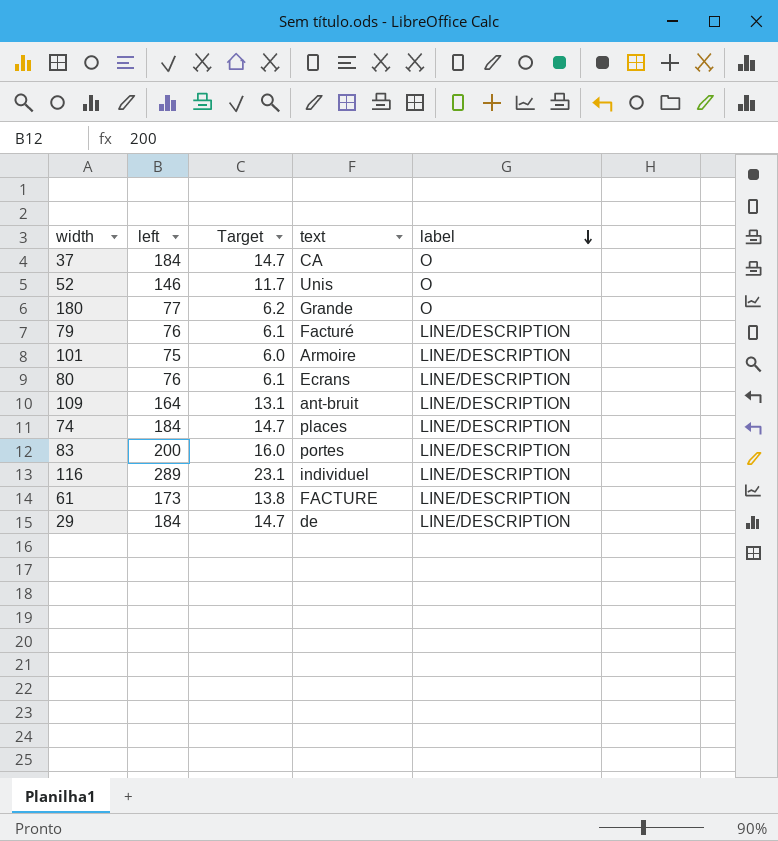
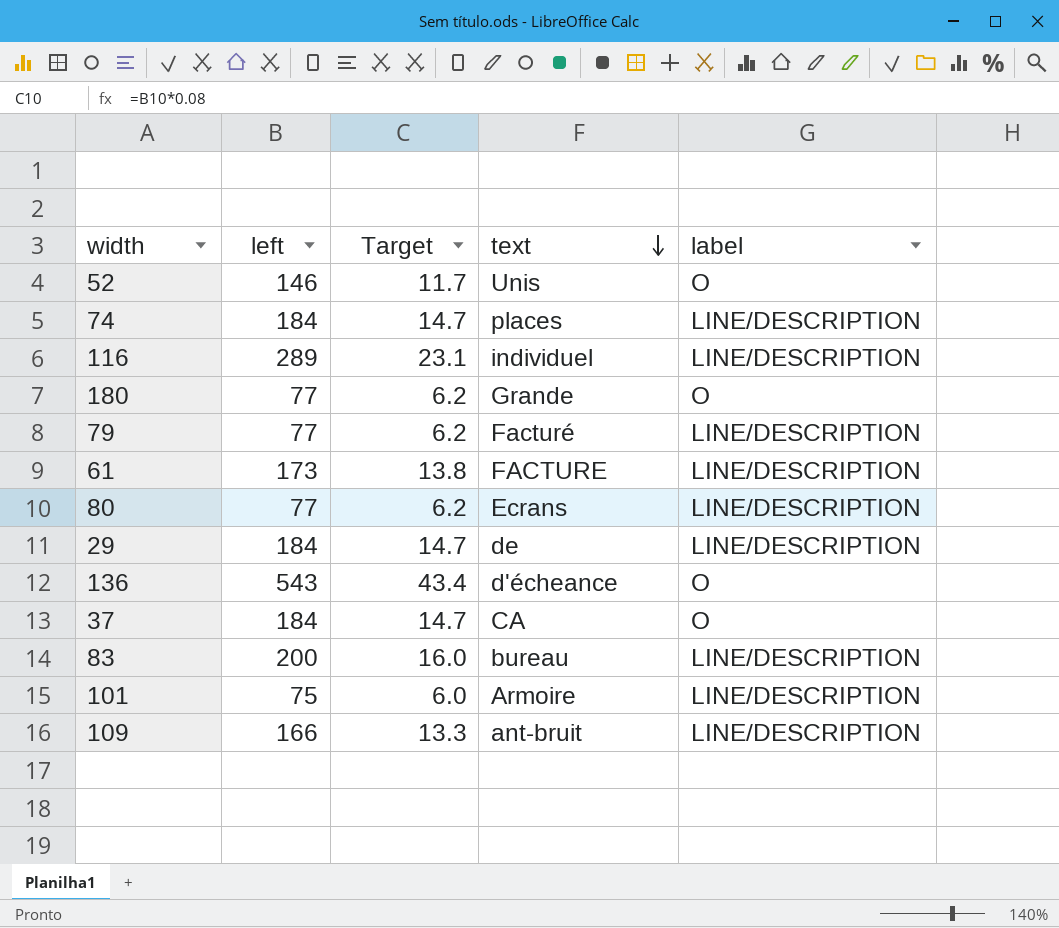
row order: label descending -> text descending
79 | left: 76 -> 77
79 | Target: 6.1 -> 6.2
80 | left: 76 -> 77
80 | Target: 6.1 -> 6.2
row 136: none -> 543 | 43.4 | d'écheance | O
83 | text: portes -> bureau
109 | left: 164 -> 166
109 | Target: 13.1 -> 13.3

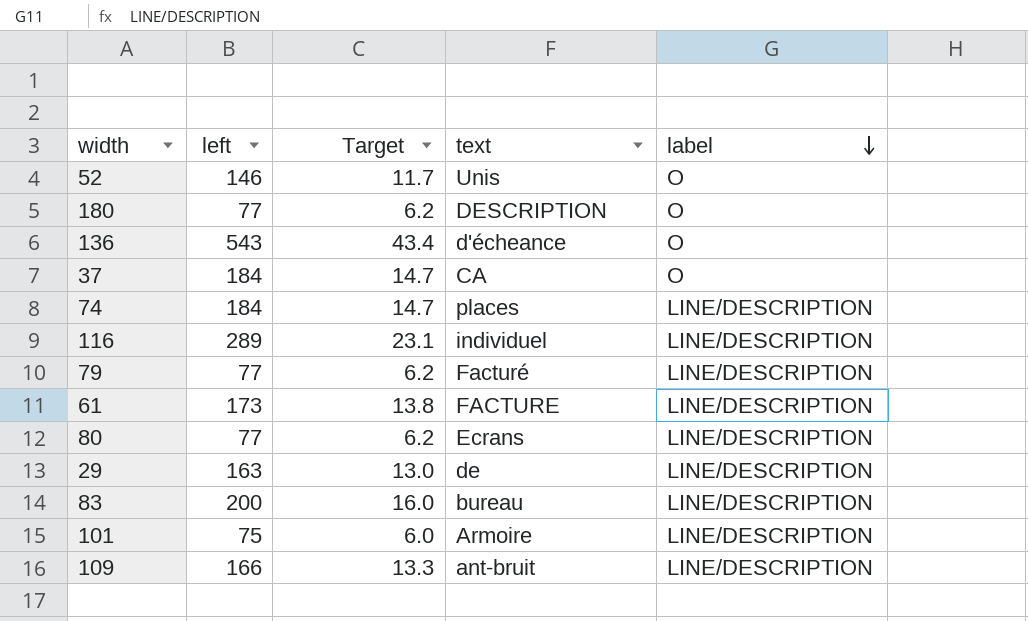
row order: text descending -> label descending
180 | text: Grande -> DESCRIPTION
29 | left: 184 -> 163
29 | Target: 14.7 -> 13.0

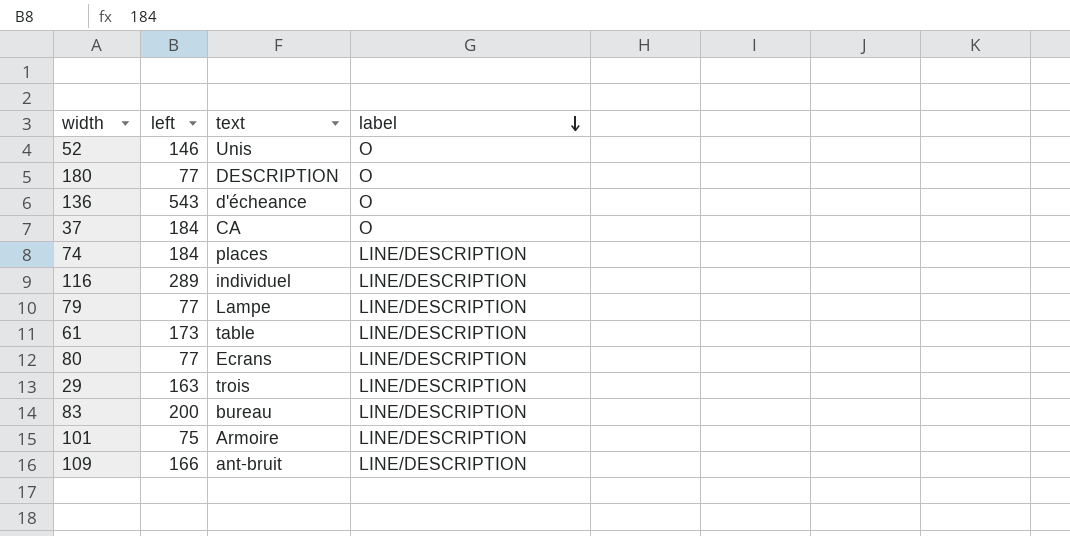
column Target | formula: [left] * 0.08 -> none
79 | text: Facturé -> Lampe
61 | text: FACTURE -> table
29 | text: de -> trois

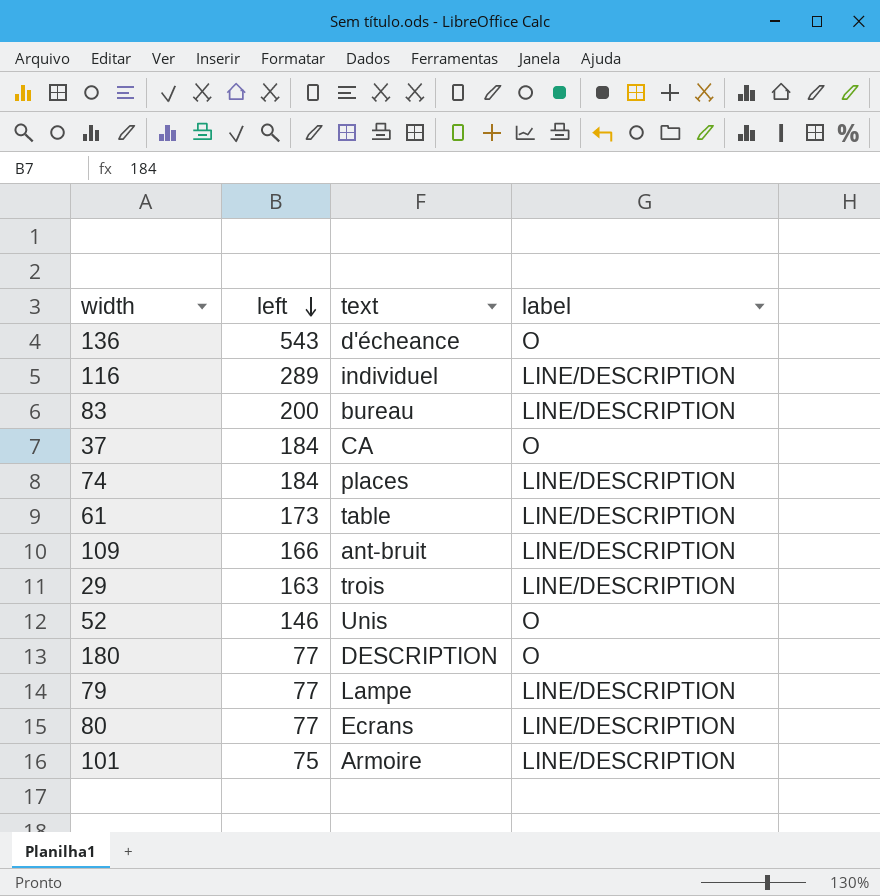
row order: label descending -> left descending

